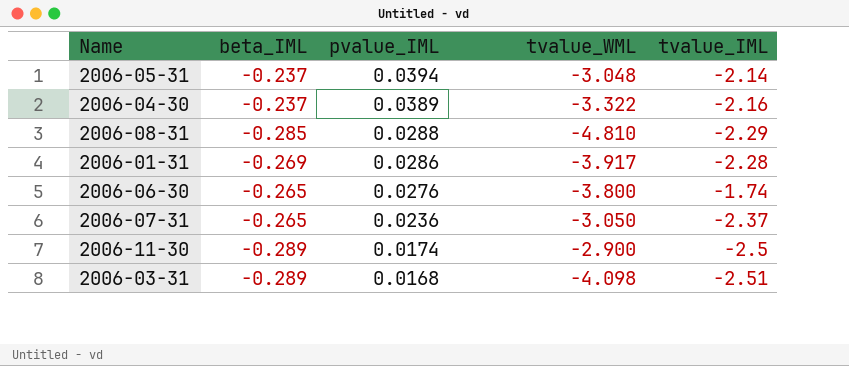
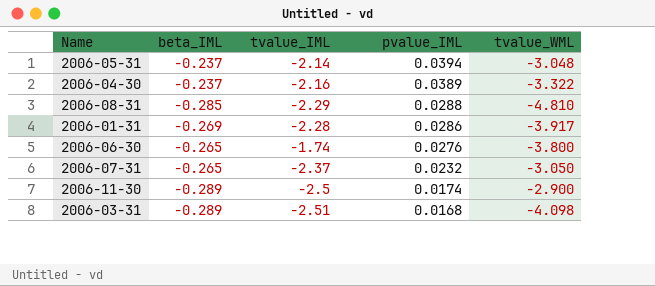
column tvalue_IML | position: 5 -> 3
2006-07-31 | pvalue_IML: 0.0236 -> 0.0232

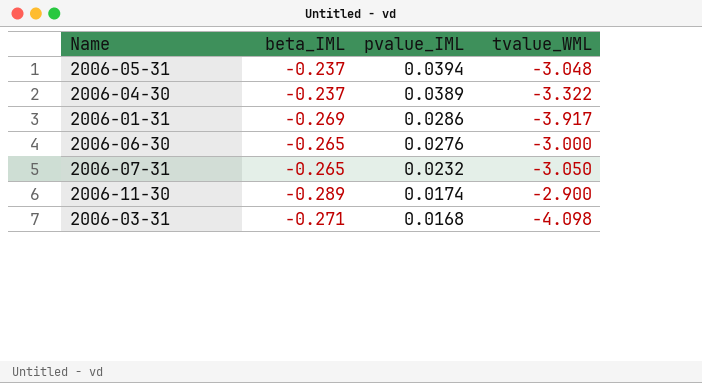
column tvalue_IML | position: 3 -> none
row 2006-08-31: -0.285 | -2.29 | 0.0288 | -4.810 -> none
2006-06-30 | tvalue_WML: -3.800 -> -3.000
2006-03-31 | beta_IML: -0.289 -> -0.271

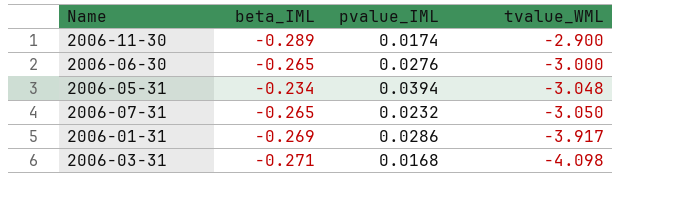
row order: pvalue_IML descending -> tvalue_WML descending
row 2006-04-30: -0.237 | 0.0389 | -3.322 -> none
2006-05-31 | beta_IML: -0.237 -> -0.234

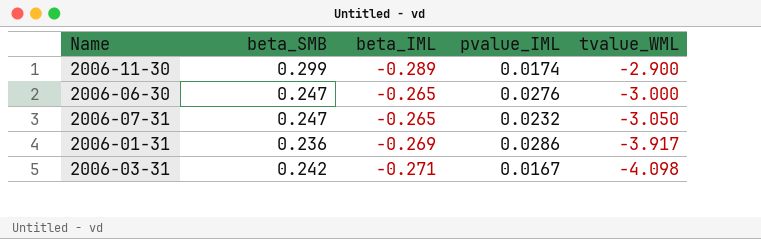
column beta_SMB | position: none -> 2
row 2006-05-31: -0.234 | 0.0394 | -3.048 -> none
2006-03-31 | pvalue_IML: 0.0168 -> 0.0167

